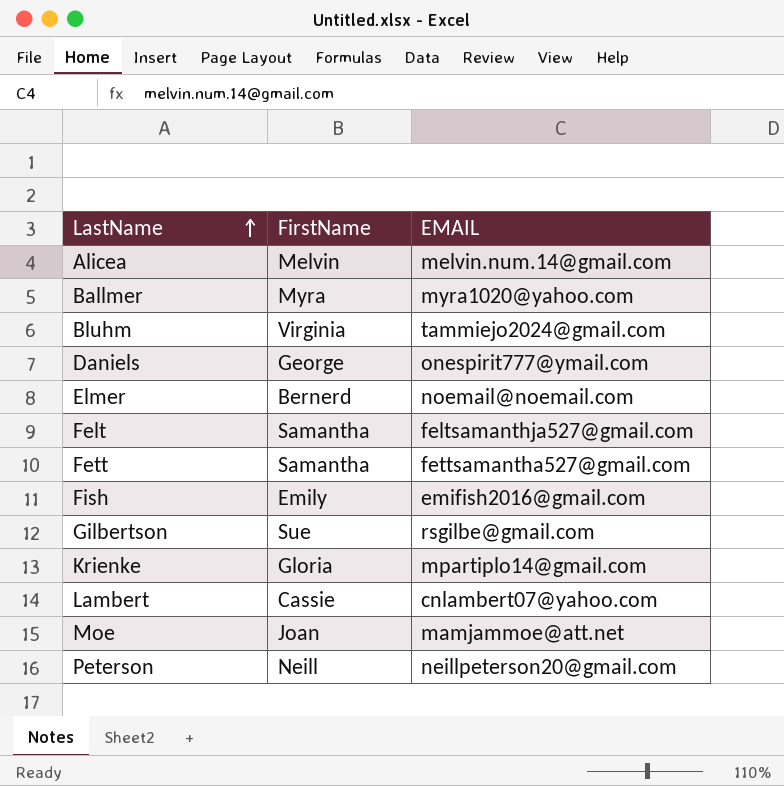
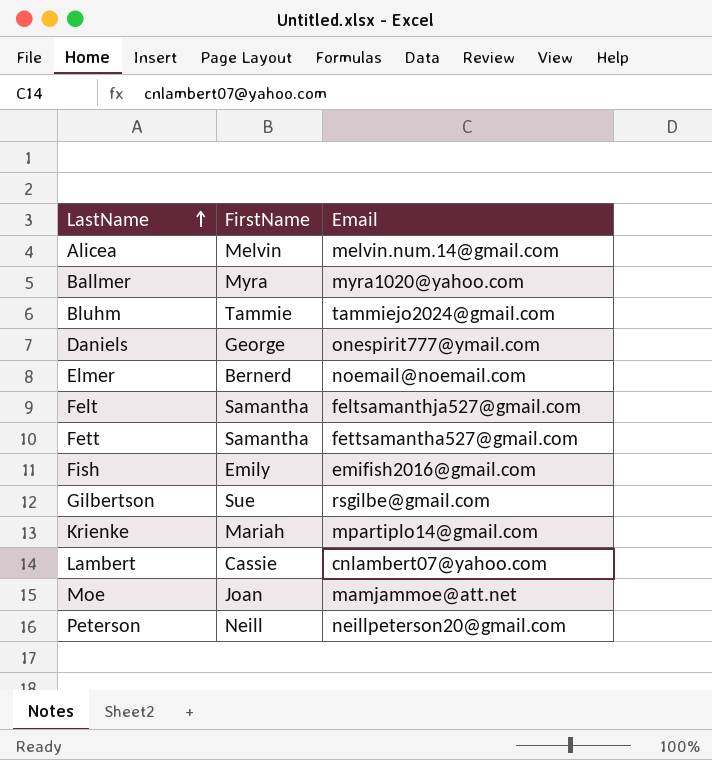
column name: EMAIL -> Email
Bluhm | FirstName: Virginia -> Tammie
Krienke | FirstName: Gloria -> Mariah

